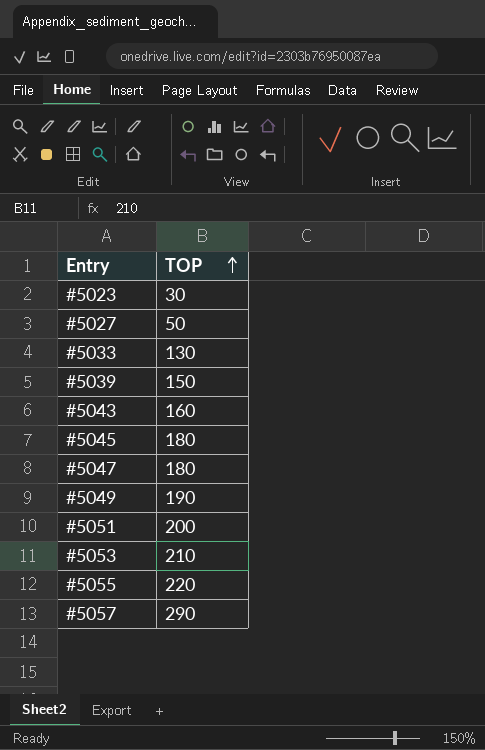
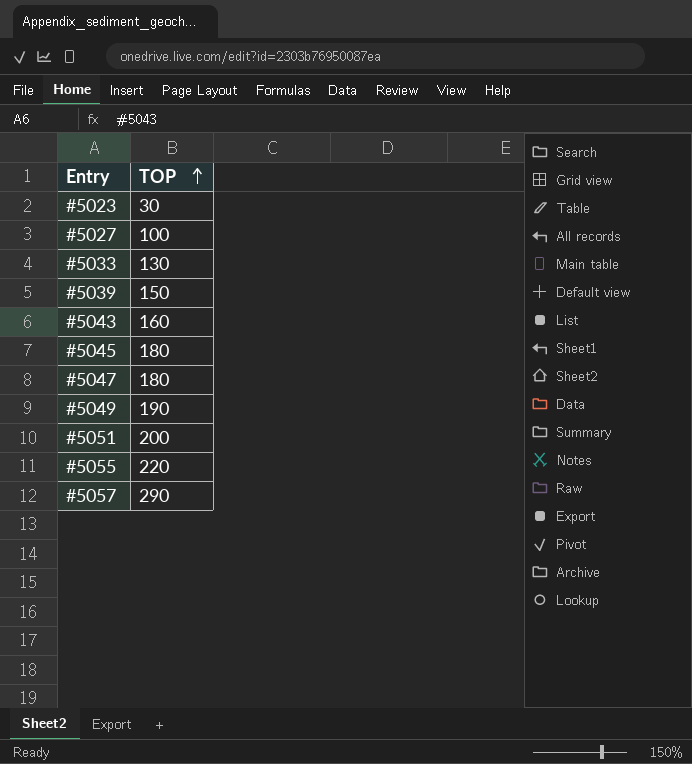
row #5053: 210 -> none
#5027 | TOP: 50 -> 100

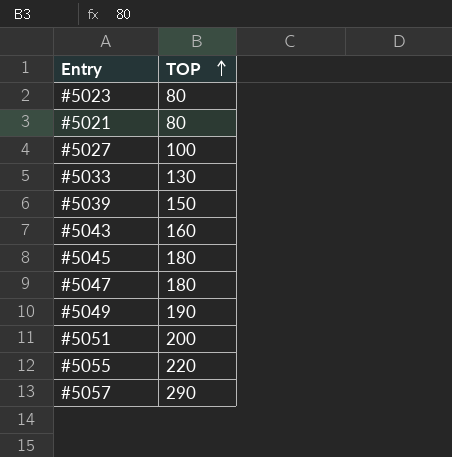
#5023 | TOP: 30 -> 80
row #5021: none -> 80

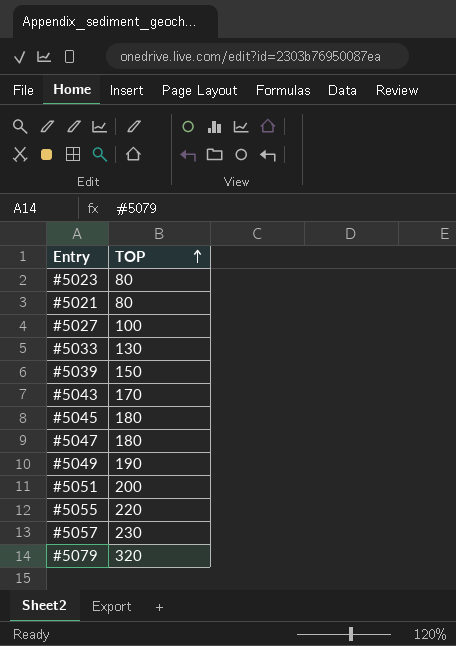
#5043 | TOP: 160 -> 170
#5057 | TOP: 290 -> 230
row #5079: none -> 320

